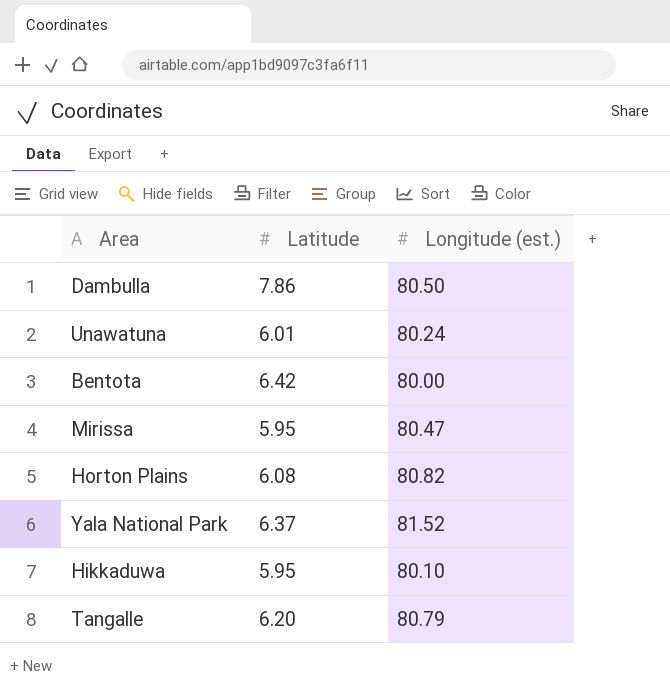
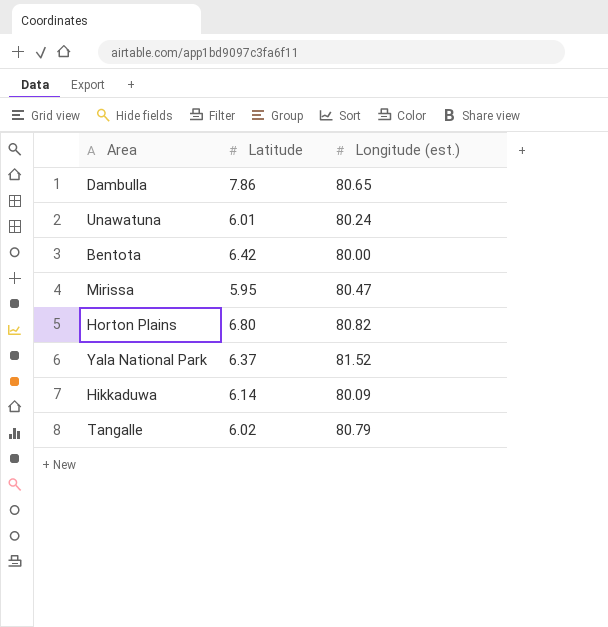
Dambulla | Longitude (est.): 80.50 -> 80.65
Horton Plains | Latitude: 6.08 -> 6.80
Hikkaduwa | Latitude: 5.95 -> 6.14
Hikkaduwa | Longitude (est.): 80.10 -> 80.09
Tangalle | Latitude: 6.20 -> 6.02

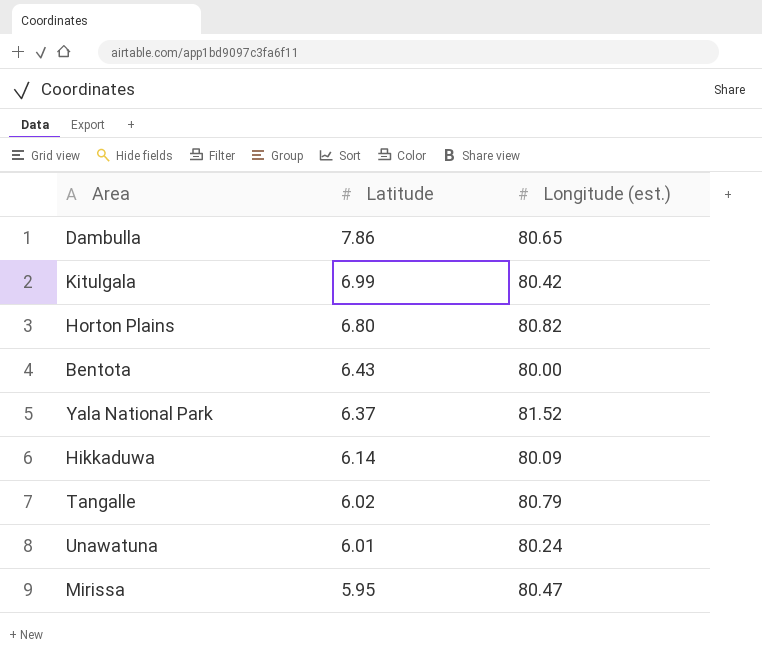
row order: none -> Latitude descending
row Kitulgala: none -> 6.99 | 80.42
Bentota | Latitude: 6.42 -> 6.43

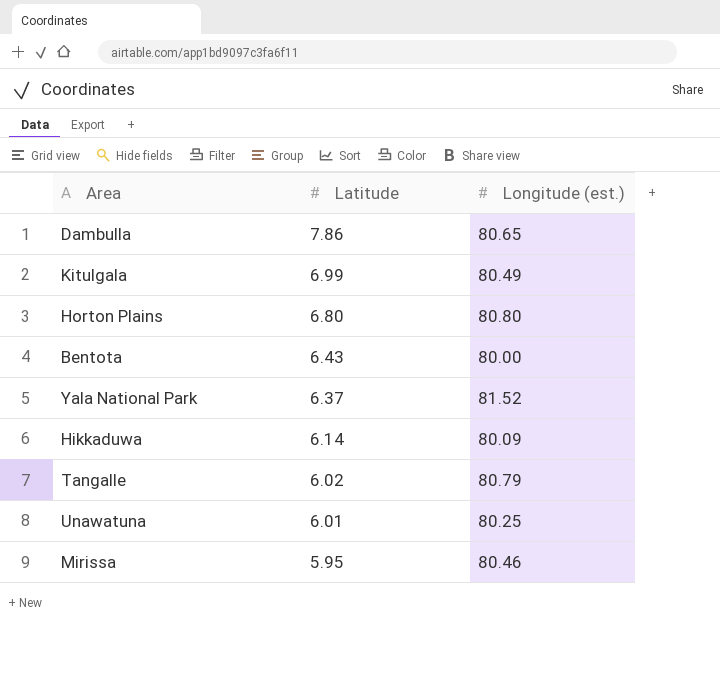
Kitulgala | Longitude (est.): 80.42 -> 80.49
Horton Plains | Longitude (est.): 80.82 -> 80.80
Unawatuna | Longitude (est.): 80.24 -> 80.25
Mirissa | Longitude (est.): 80.47 -> 80.46

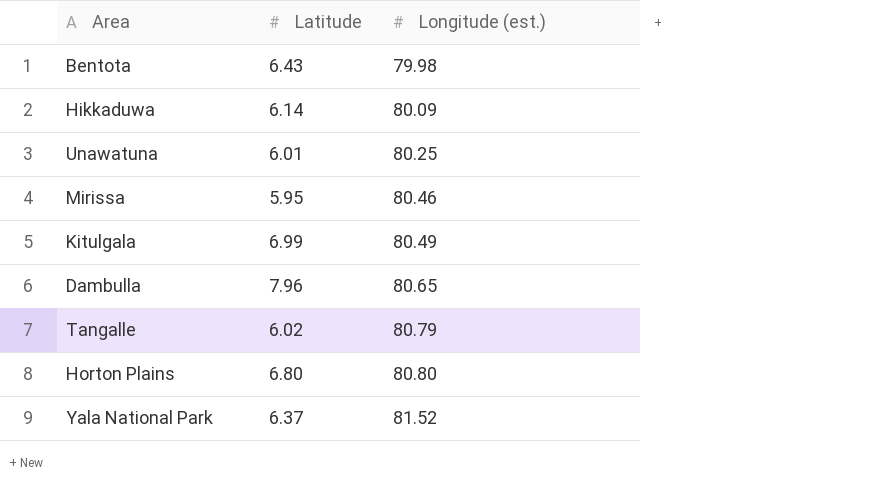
row order: Latitude descending -> Longitude (est.) ascending
Bentota | Longitude (est.): 80.00 -> 79.98
Dambulla | Latitude: 7.86 -> 7.96

